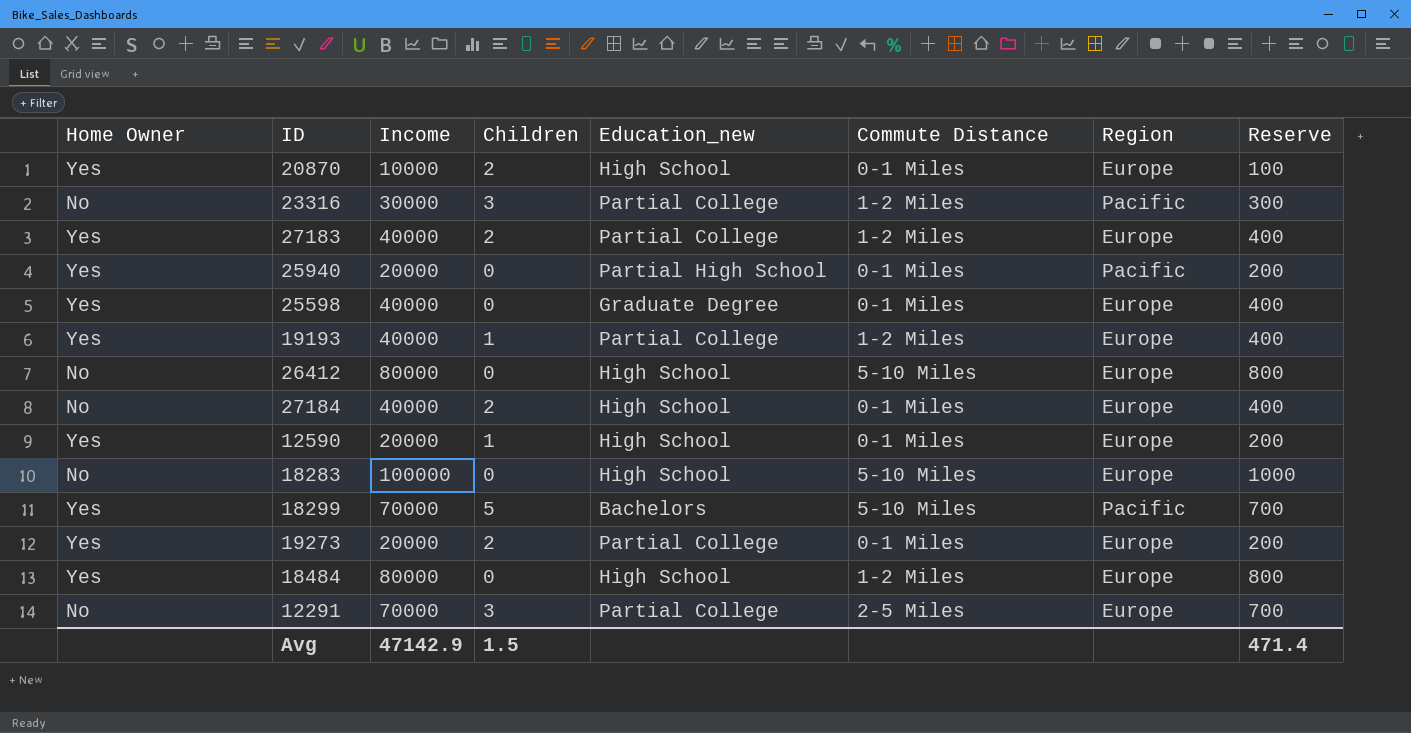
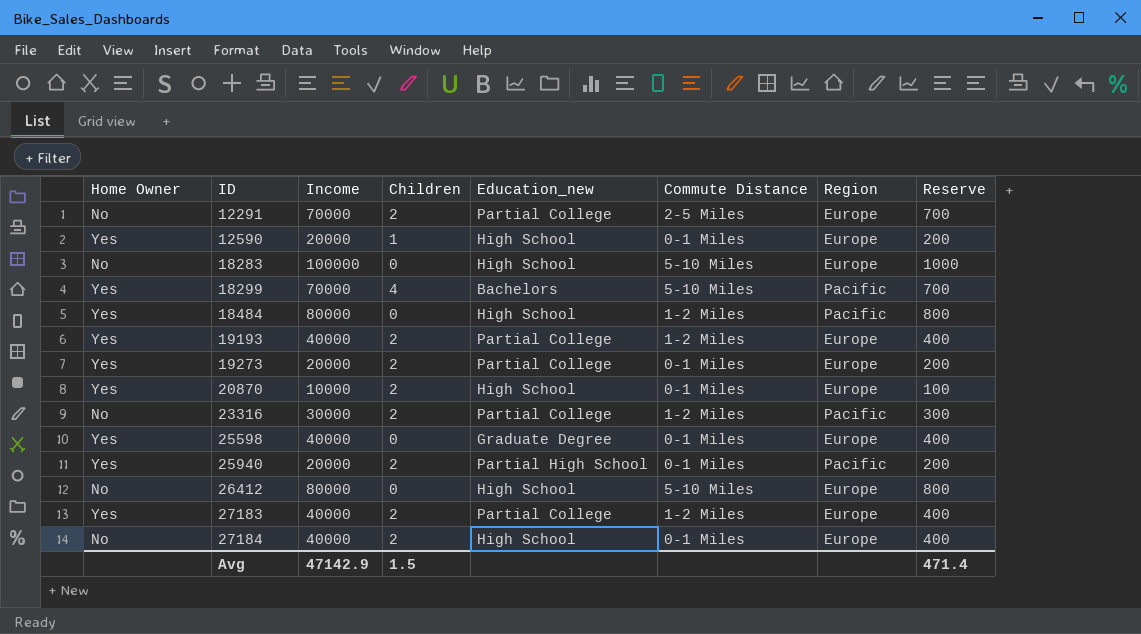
row order: none -> ID ascending
12291 | Children: 3 -> 2
18299 | Children: 5 -> 4
18484 | Region: Europe -> Pacific
19193 | Children: 1 -> 2
23316 | Children: 3 -> 2
25940 | Children: 0 -> 2

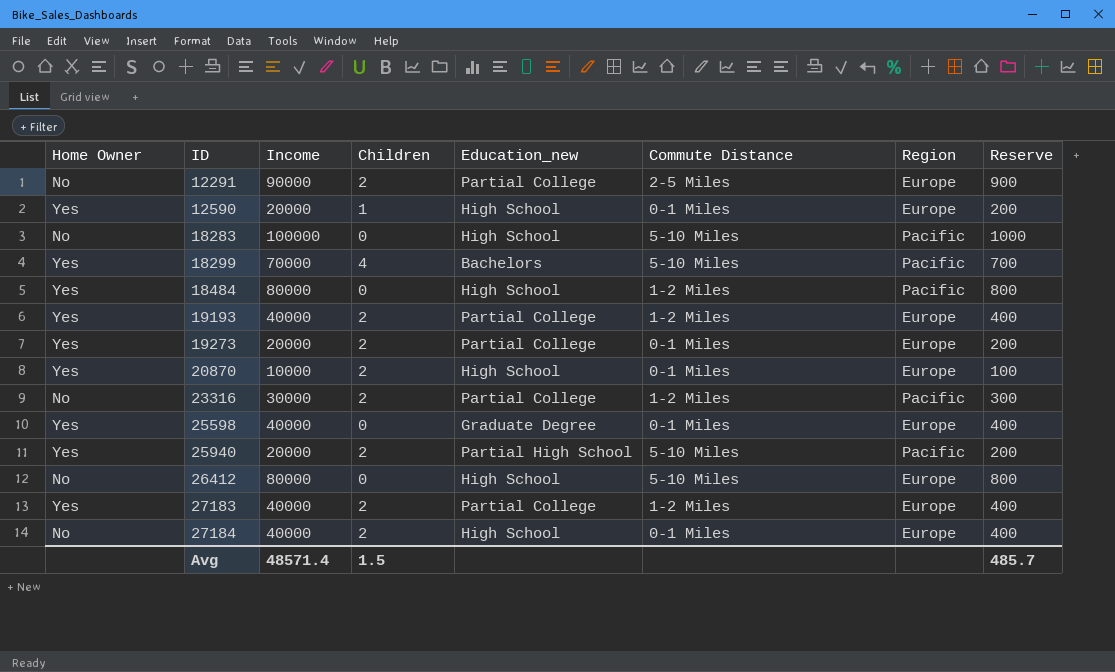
12291 | Income: 70000 -> 90000
12291 | Reserve: 700 -> 900
18283 | Region: Europe -> Pacific
25940 | Commute Distance: 0-1 Miles -> 5-10 Miles
Avg | Income: 47142.9 -> 48571.4
Avg | Reserve: 471.4 -> 485.7

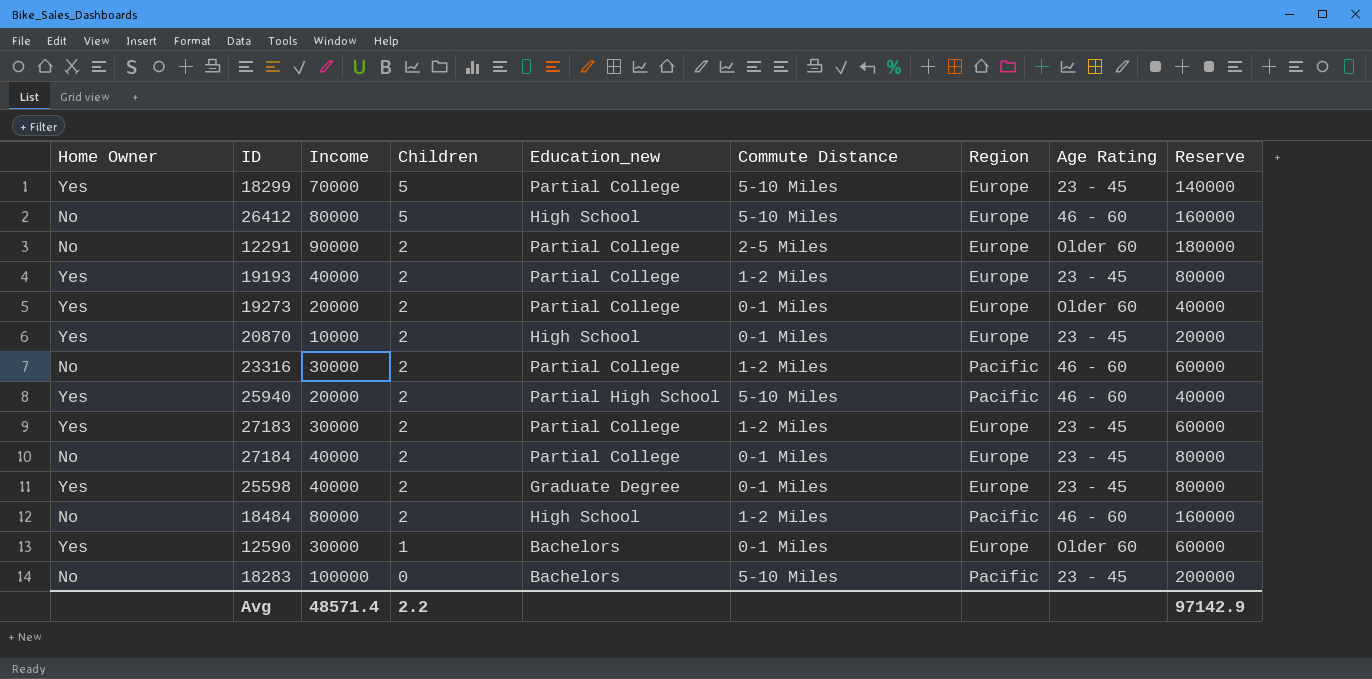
row order: ID ascending -> Children descending
column Age Rating | position: none -> 8
column Reserve | formula: [Income] * 0.01 -> [Income] * 2
18299 | Children: 4 -> 5
18299 | Education_new: Bachelors -> Partial College
18299 | Region: Pacific -> Europe
26412 | Children: 0 -> 5
27183 | Income: 40000 -> 30000
27184 | Education_new: High School -> Partial College
25598 | Children: 0 -> 2
18484 | Home Owner: Yes -> No
18484 | Children: 0 -> 2
12590 | Income: 20000 -> 30000
12590 | Education_new: High School -> Bachelors
18283 | Education_new: High School -> Bachelors
Avg | Children: 1.5 -> 2.2
Avg | Reserve: 485.7 -> 97142.9

